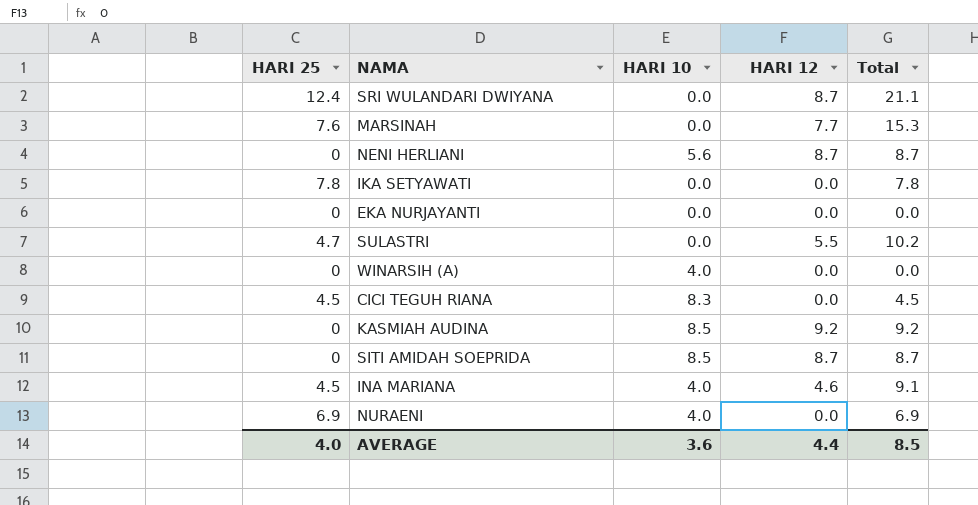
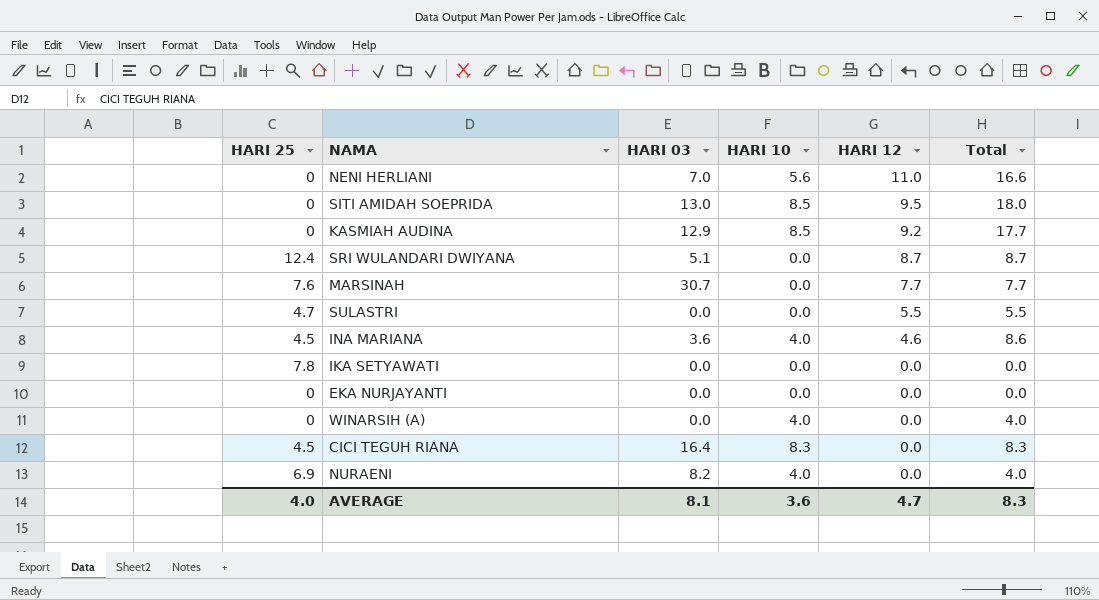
row order: none -> HARI 12 descending
column HARI 03 | position: none -> 3
column Total | formula: [HARI 25] + [HARI 12] -> [HARI 10] + [HARI 12]
NENI HERLIANI | HARI 12: 8.7 -> 11.0
SITI AMIDAH SOEPRIDA | HARI 12: 8.7 -> 9.5
AVERAGE | HARI 12: 4.4 -> 4.7
AVERAGE | Total: 8.5 -> 8.3

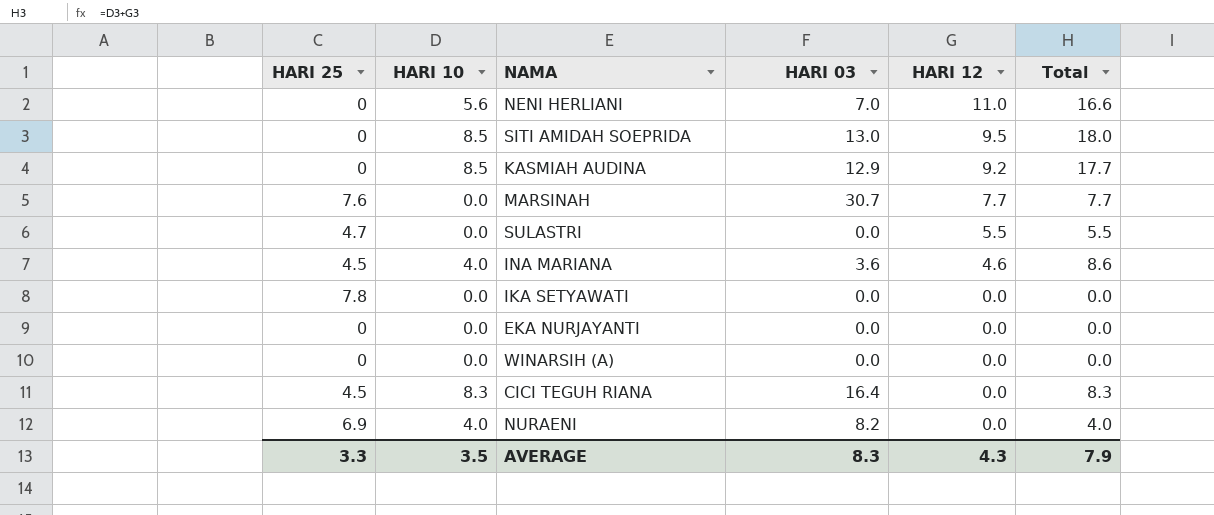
column HARI 10 | position: 4 -> 2
row SRI WULANDARI DWIYANA: 12.4 | 5.1 | 0.0 | 8.7 | 8.7 -> none
WINARSIH (A) | HARI 10: 4.0 -> 0.0
WINARSIH (A) | Total: 4.0 -> 0.0
AVERAGE | HARI 25: 4.0 -> 3.3
AVERAGE | HARI 10: 3.6 -> 3.5
AVERAGE | HARI 03: 8.1 -> 8.3
AVERAGE | HARI 12: 4.7 -> 4.3
AVERAGE | Total: 8.3 -> 7.9

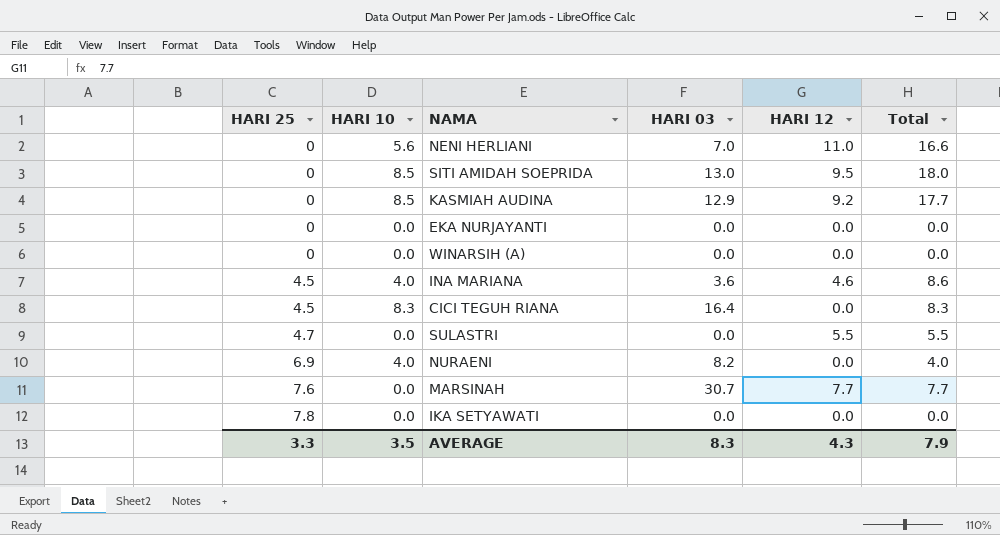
row order: HARI 12 descending -> HARI 25 ascending

